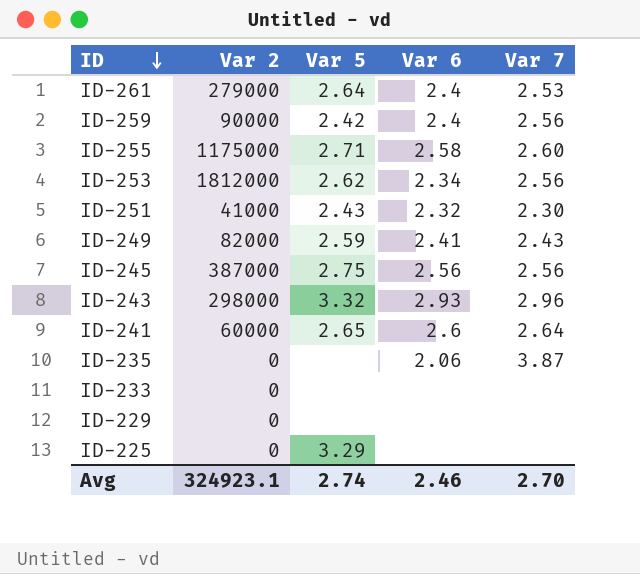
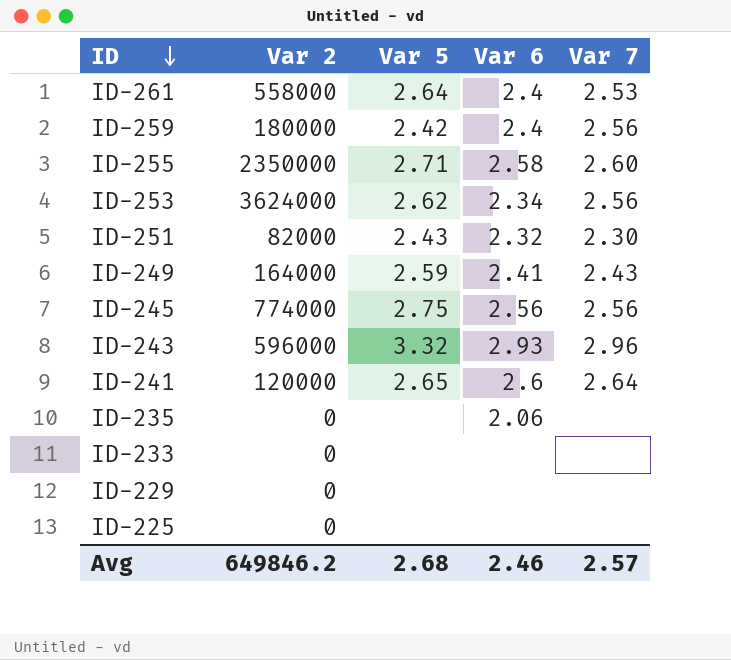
ID-261 | Var 2: 279000 -> 558000
ID-259 | Var 2: 90000 -> 180000
ID-255 | Var 2: 1175000 -> 2350000
ID-253 | Var 2: 1812000 -> 3624000
ID-251 | Var 2: 41000 -> 82000
ID-249 | Var 2: 82000 -> 164000
ID-245 | Var 2: 387000 -> 774000
ID-243 | Var 2: 298000 -> 596000
ID-241 | Var 2: 60000 -> 120000
ID-235 | Var 7: 3.87 -> none
ID-225 | Var 5: 3.29 -> none
Avg | Var 2: 324923.1 -> 649846.2
Avg | Var 5: 2.74 -> 2.68
Avg | Var 7: 2.70 -> 2.57

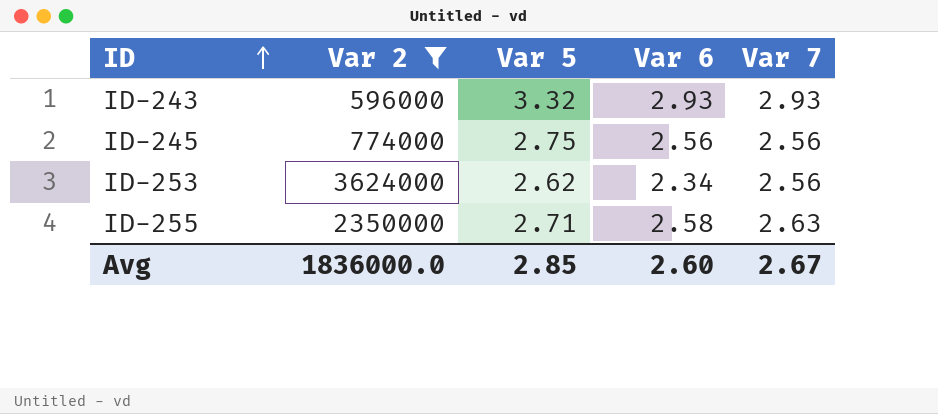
filter: none -> Var 2 >= 596000
row order: ID descending -> ID ascending
ID-243 | Var 7: 2.96 -> 2.93
ID-255 | Var 7: 2.60 -> 2.63
Avg | Var 2: 649846.2 -> 1836000.0
Avg | Var 5: 2.68 -> 2.85
Avg | Var 6: 2.46 -> 2.60
Avg | Var 7: 2.57 -> 2.67

